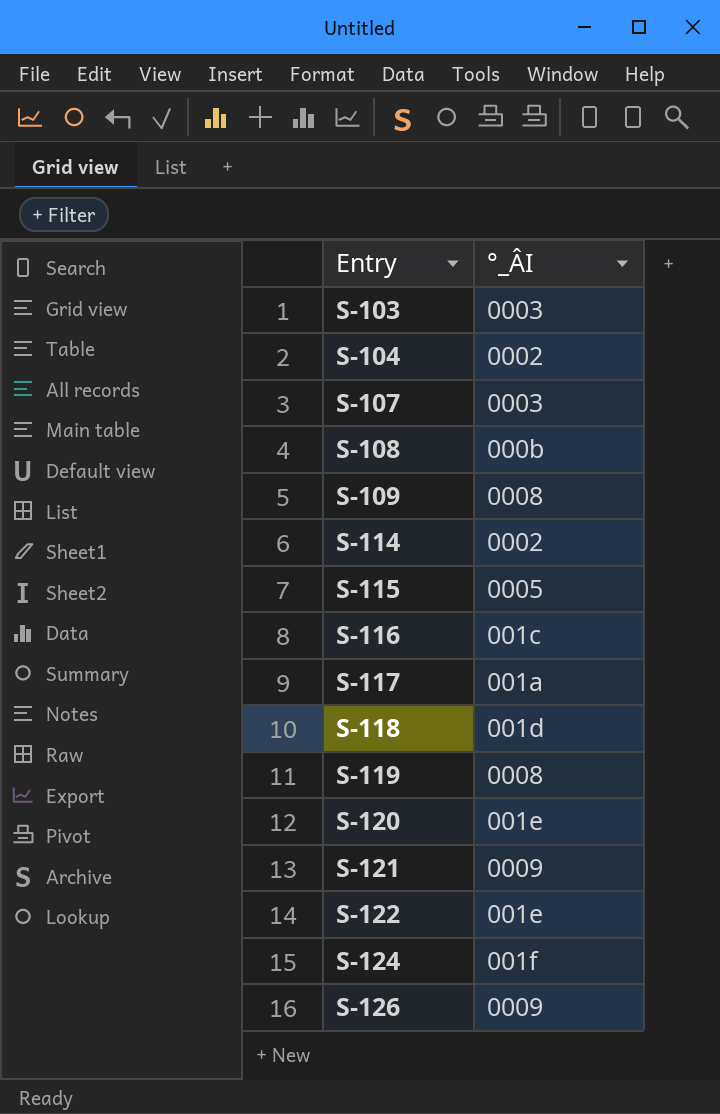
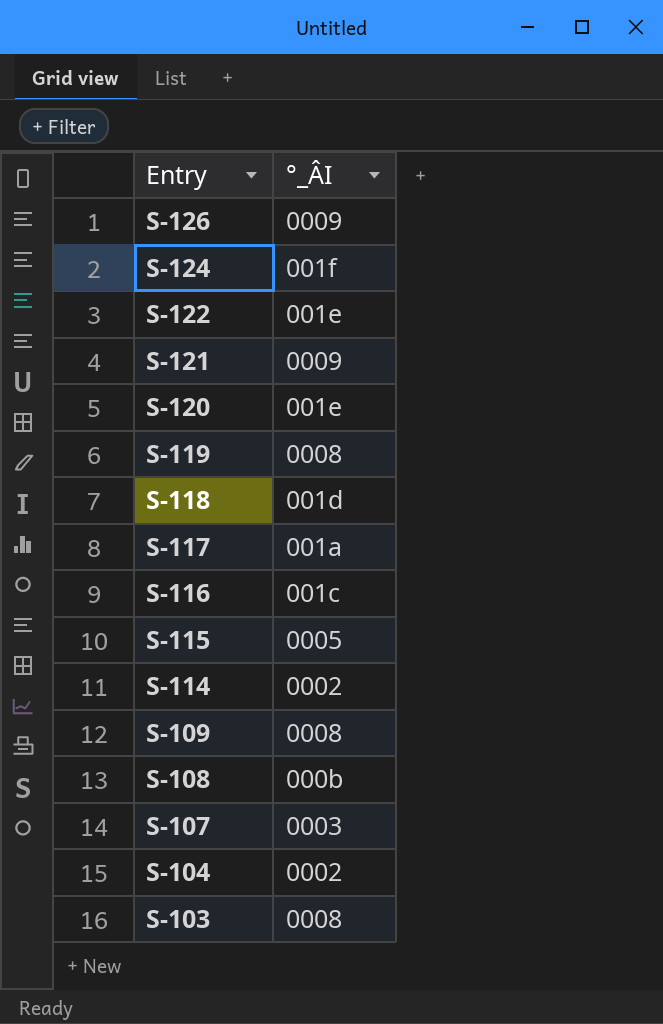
row order: Entry ascending -> Entry descending
S-103 | °_ÂI: 0003 -> 0008

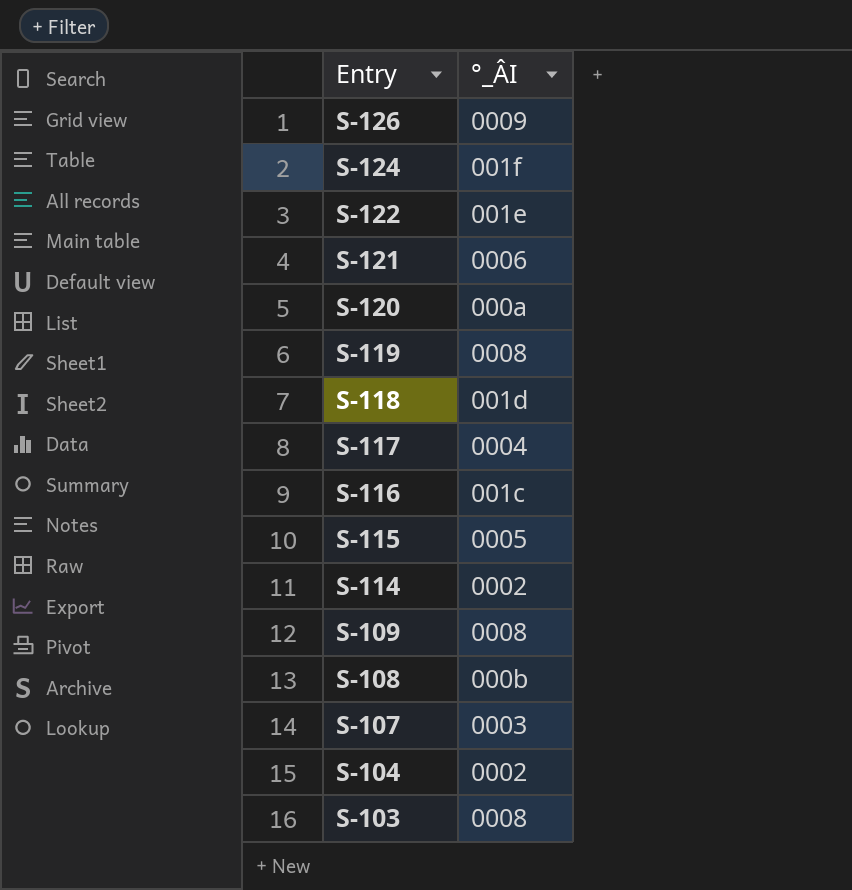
S-121 | °_ÂI: 0009 -> 0006
S-120 | °_ÂI: 001e -> 000a
S-117 | °_ÂI: 001a -> 0004

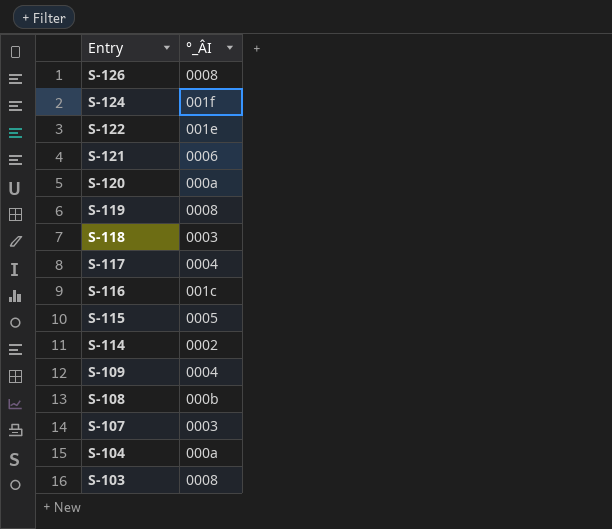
S-126 | °_ÂI: 0009 -> 0008
S-118 | °_ÂI: 001d -> 0003
S-109 | °_ÂI: 0008 -> 0004
S-104 | °_ÂI: 0002 -> 000a

